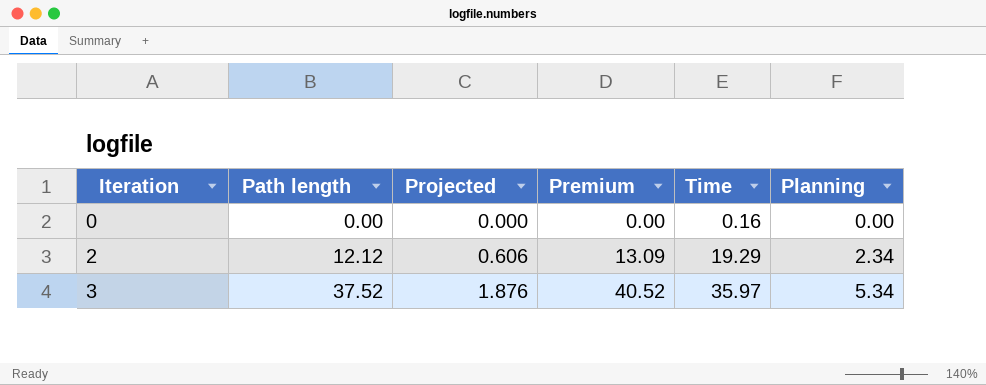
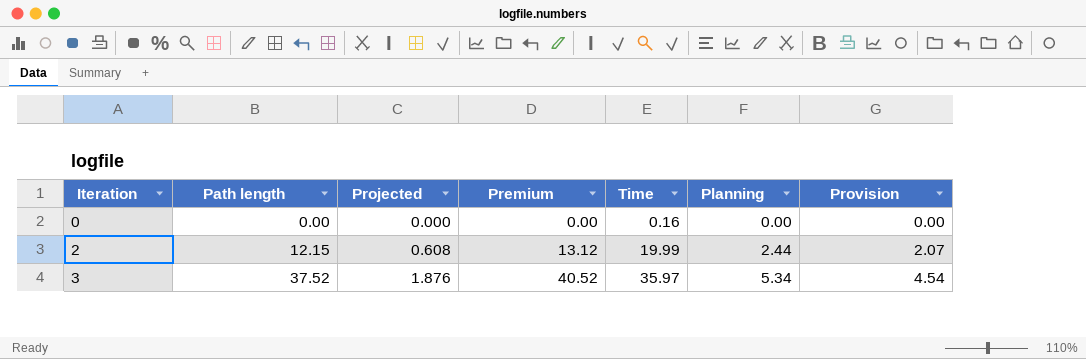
column Provision | formula: none -> [Planning] * 0.85
2 | Path length: 12.12 -> 12.15
2 | Projected: 0.606 -> 0.608
2 | Premium: 13.09 -> 13.12
2 | Time: 19.29 -> 19.99
2 | Planning: 2.34 -> 2.44

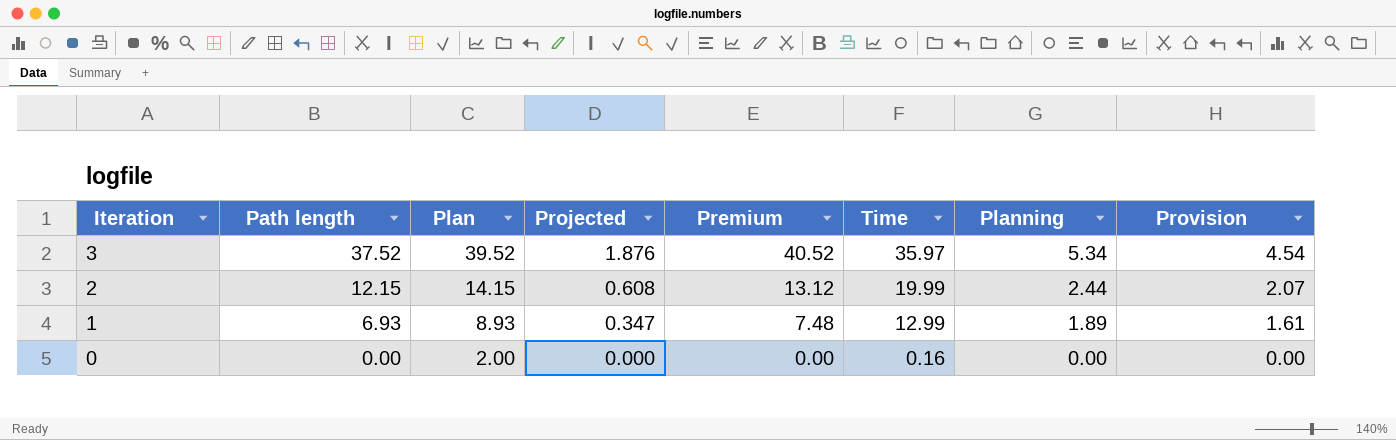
row order: Iteration ascending -> Iteration descending
column Plan | formula: none -> [Path length] + 2
row 1: none -> 6.93 | 8.93 | 0.347 | 7.48 | 12.99 | 1.89 | 1.61

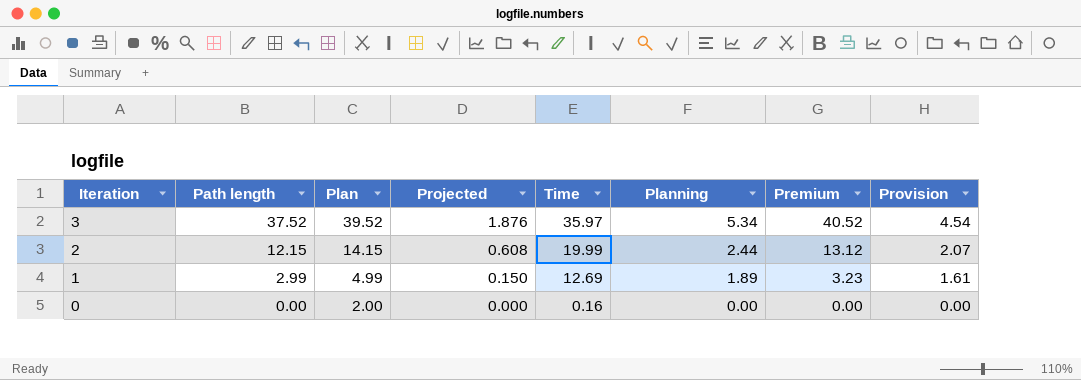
column Premium | position: 5 -> 7
1 | Path length: 6.93 -> 2.99
1 | Plan: 8.93 -> 4.99
1 | Projected: 0.347 -> 0.150
1 | Time: 12.99 -> 12.69
1 | Premium: 7.48 -> 3.23

